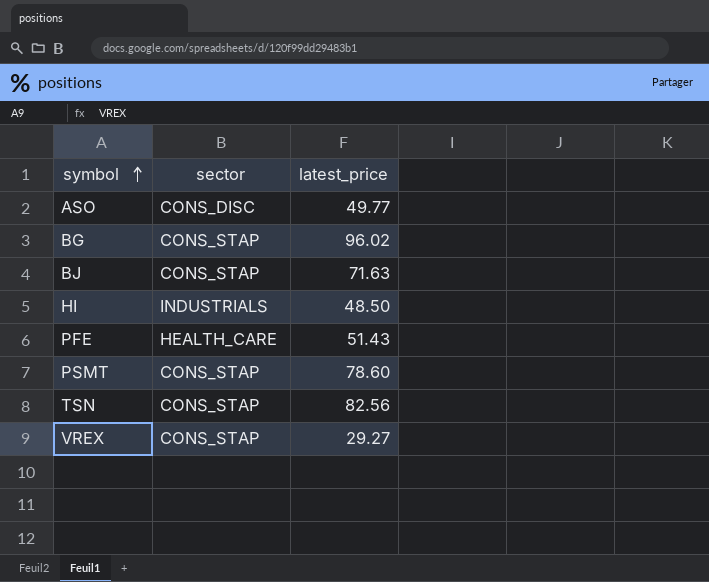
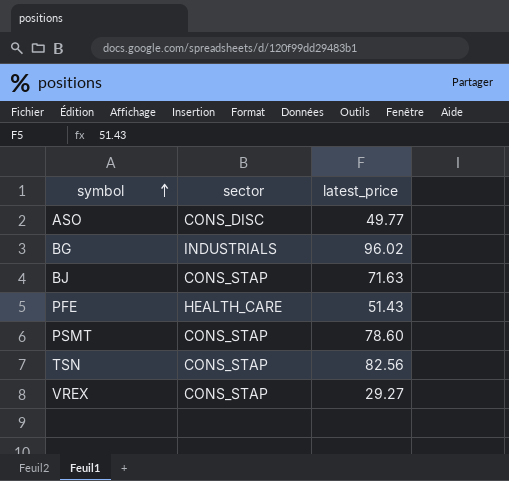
row HI: INDUSTRIALS | 48.50 -> none
BG | sector: CONS_STAP -> INDUSTRIALS

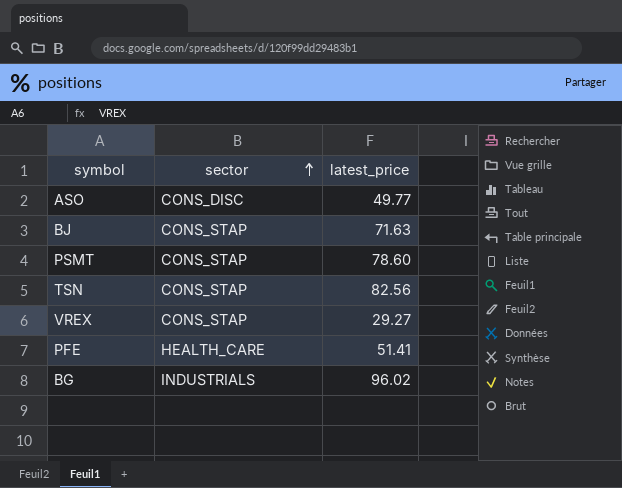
row order: symbol ascending -> sector ascending
PFE | latest_price: 51.43 -> 51.41

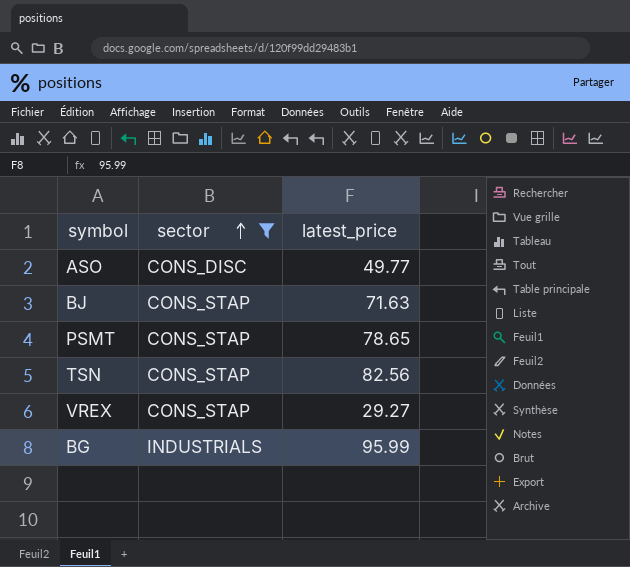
filter: none -> sector != HEALTH_CARE
PSMT | latest_price: 78.60 -> 78.65
BG | latest_price: 96.02 -> 95.99

